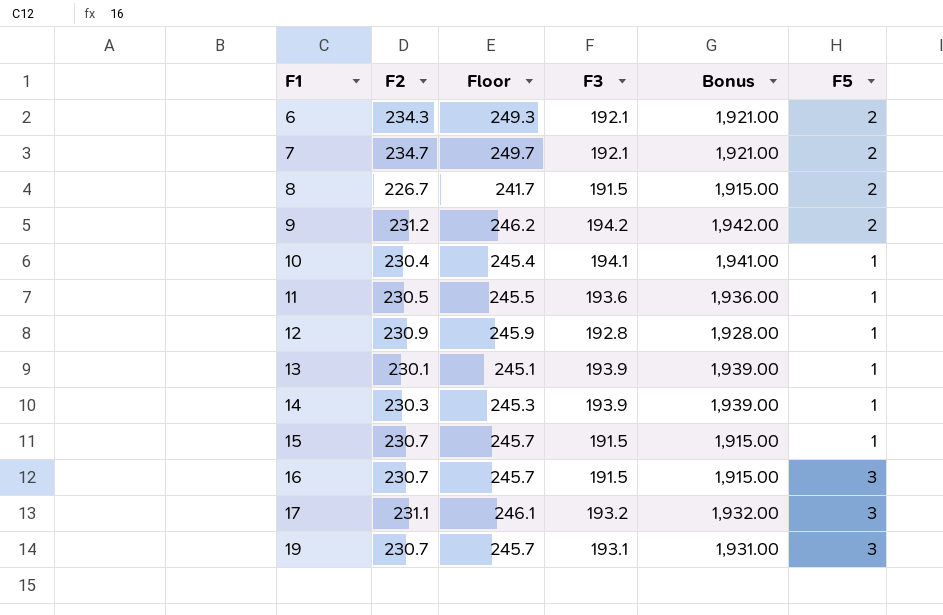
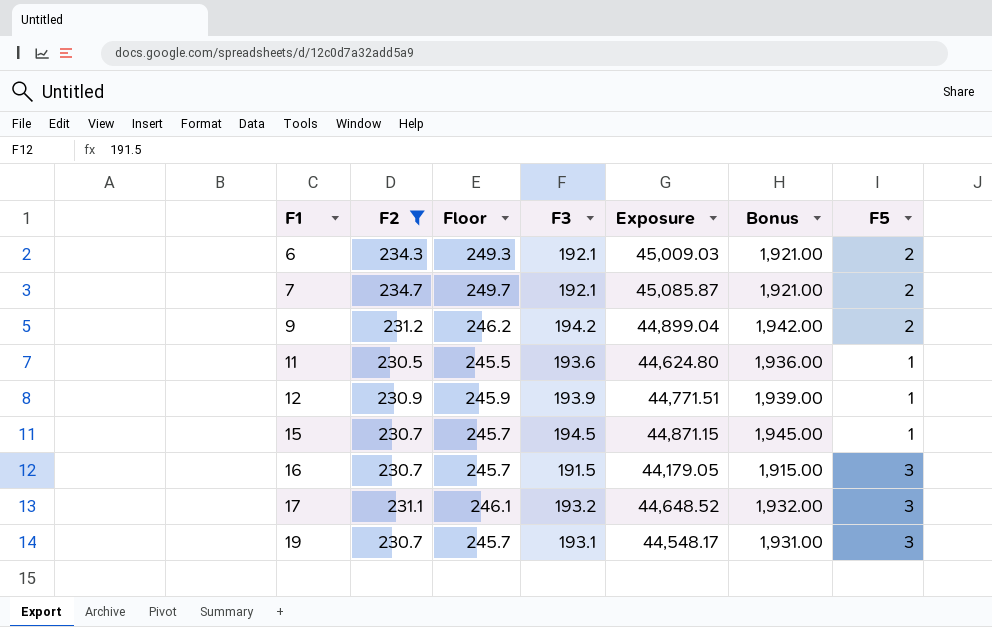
filter: none -> F2 >= 230.5
column Exposure | formula: none -> [F2] * [F3]
12 | F3: 192.8 -> 193.9
12 | Bonus: 1,928.00 -> 1,939.00
15 | F3: 191.5 -> 194.5
15 | Bonus: 1,915.00 -> 1,945.00

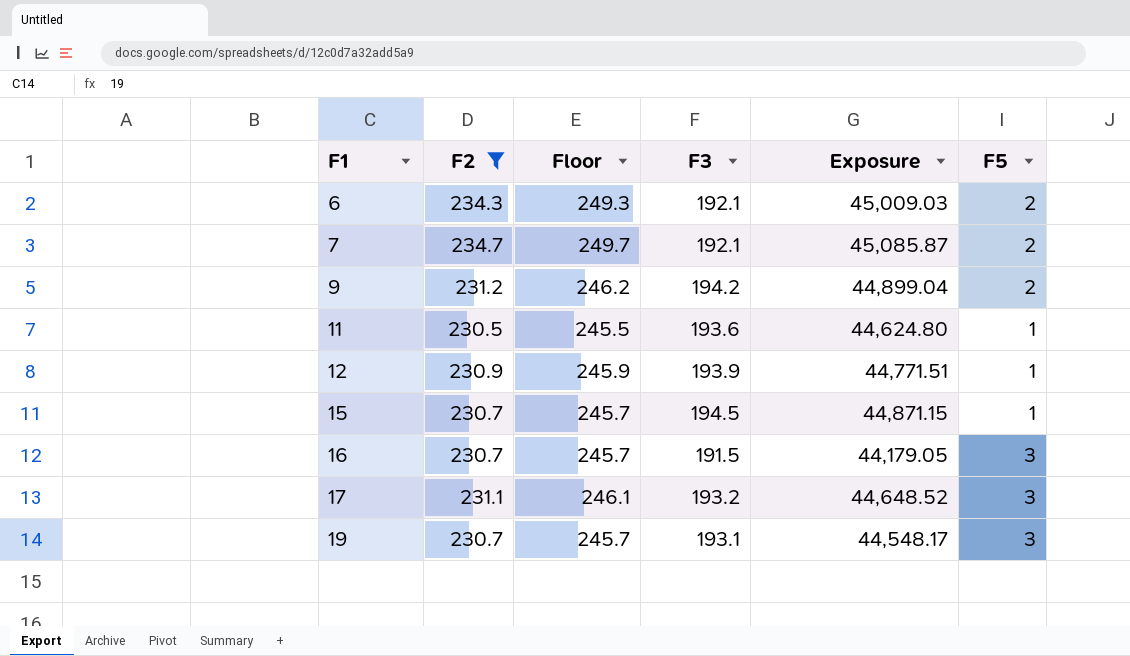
column Bonus | formula: [F3] * 10 -> none

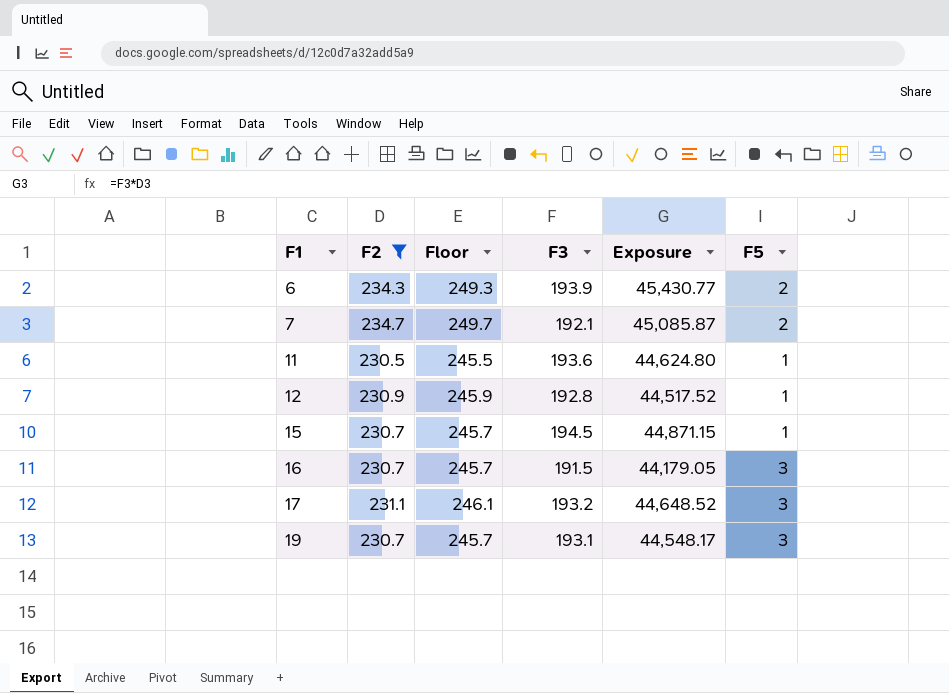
row 9: 231.2 | 246.2 | 194.2 | 44,899.04 | 2 -> none
6 | F3: 192.1 -> 193.9
6 | Exposure: 45,009.03 -> 45,430.77
12 | F3: 193.9 -> 192.8
12 | Exposure: 44,771.51 -> 44,517.52

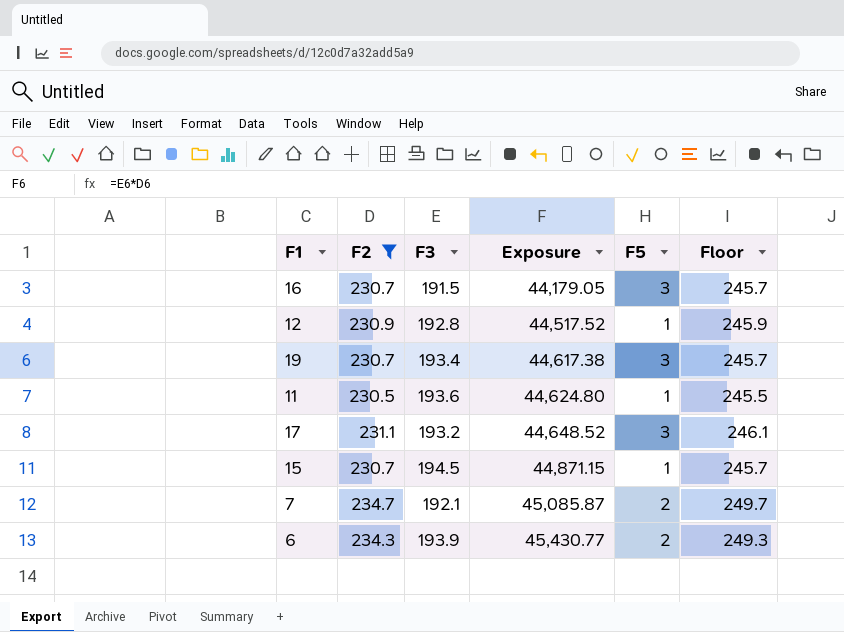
row order: F1 ascending -> Exposure ascending
column Floor | position: 3 -> 6
19 | F3: 193.1 -> 193.4
19 | Exposure: 44,548.17 -> 44,617.38

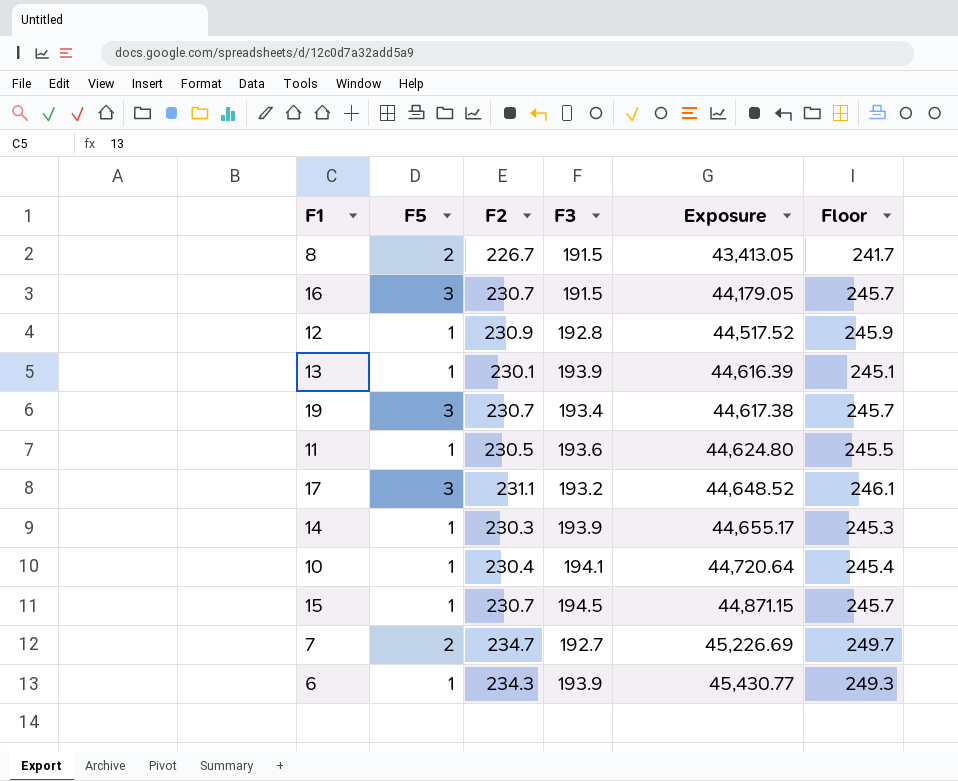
filter: F2 >= 230.5 -> none
column F5 | position: 5 -> 2
7 | F3: 192.1 -> 192.7
7 | Exposure: 45,085.87 -> 45,226.69
6 | F5: 2 -> 1

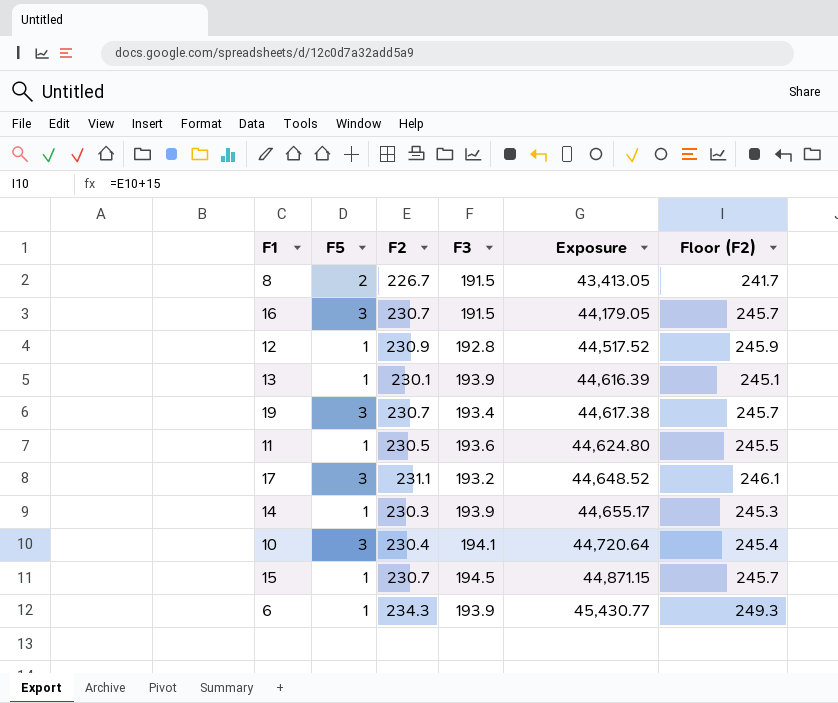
column name: Floor -> Floor (F2)
row 7: 2 | 234.7 | 192.7 | 45,226.69 | 249.7 -> none
10 | F5: 1 -> 3

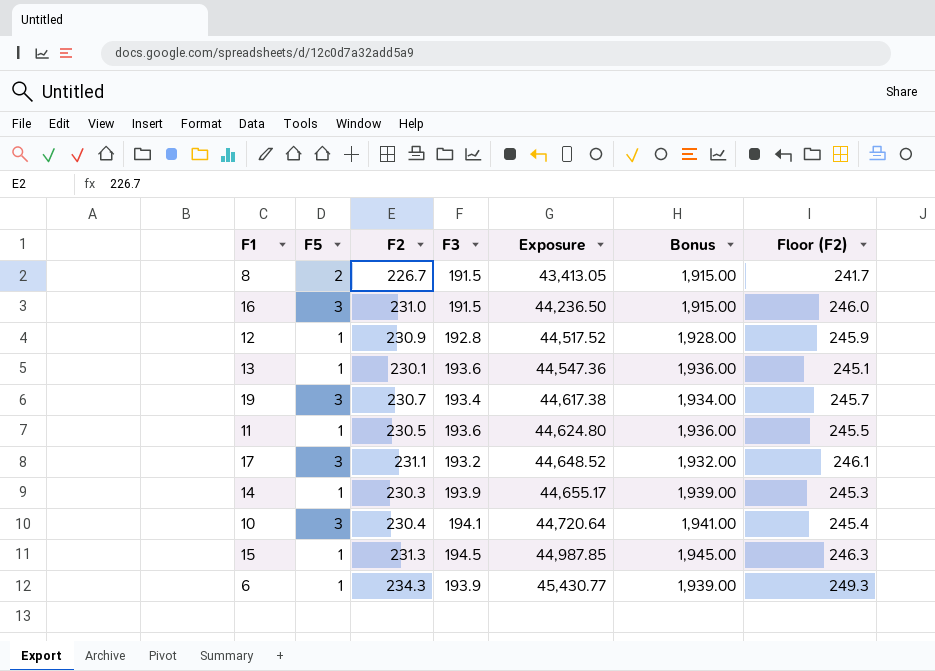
column Bonus | formula: none -> [F3] * 10
16 | F2: 230.7 -> 231.0
16 | Exposure: 44,179.05 -> 44,236.50
16 | Floor (F2): 245.7 -> 246.0
13 | F3: 193.9 -> 193.6
13 | Exposure: 44,616.39 -> 44,547.36
15 | F2: 230.7 -> 231.3
15 | Exposure: 44,871.15 -> 44,987.85
15 | Floor (F2): 245.7 -> 246.3

